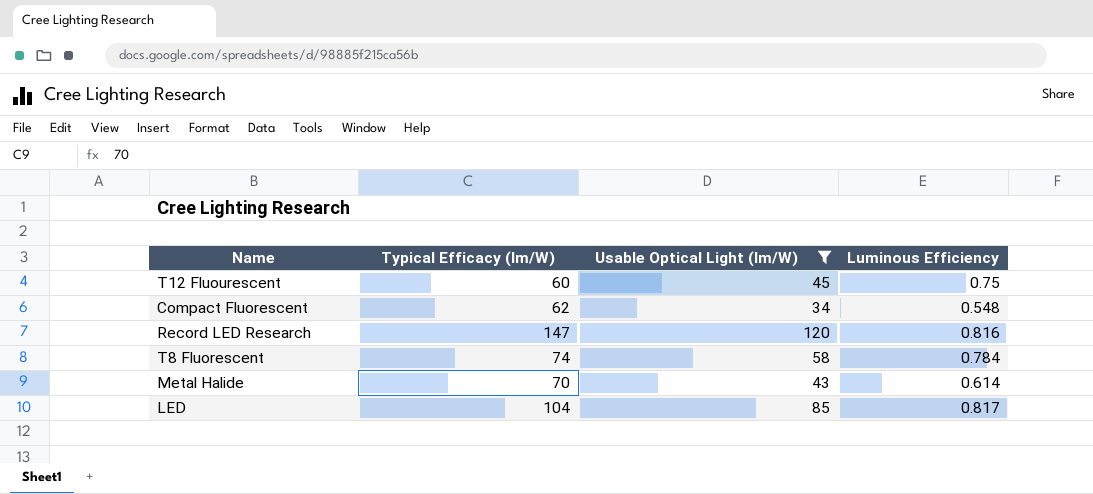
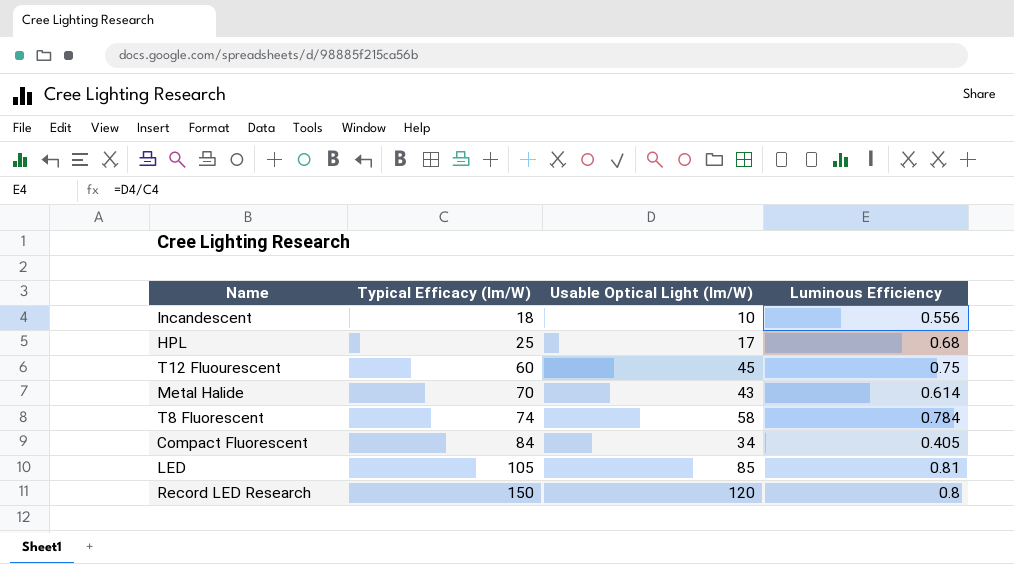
filter: Usable Optical Light (lm/W) >= 34 -> none
row order: none -> Typical Efficacy (lm/W) ascending
Compact Fluorescent | Typical Efficacy (lm/W): 62 -> 84
Compact Fluorescent | Luminous Efficiency: 0.548 -> 0.405
LED | Typical Efficacy (lm/W): 104 -> 105
LED | Luminous Efficiency: 0.817 -> 0.81
Record LED Research | Typical Efficacy (lm/W): 147 -> 150
Record LED Research | Luminous Efficiency: 0.816 -> 0.8

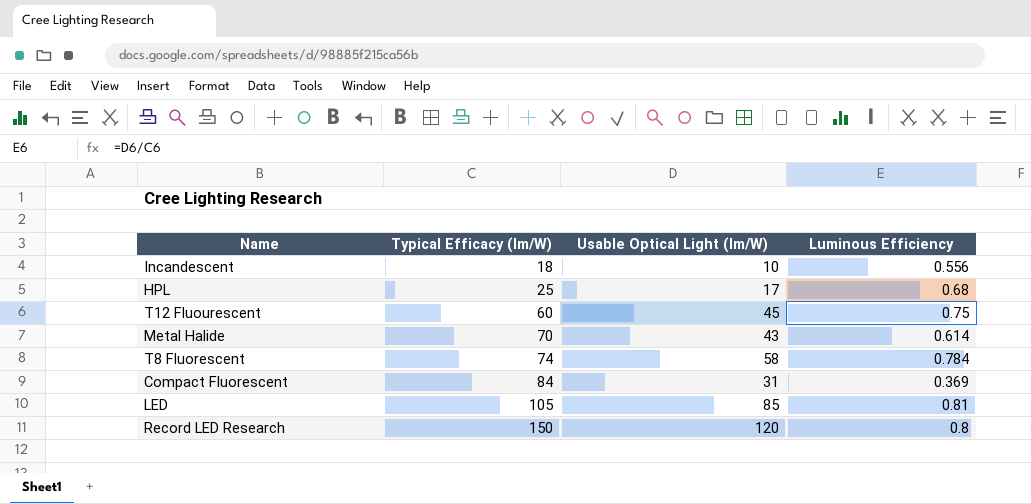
Compact Fluorescent | Usable Optical Light (lm/W): 34 -> 31
Compact Fluorescent | Luminous Efficiency: 0.405 -> 0.369

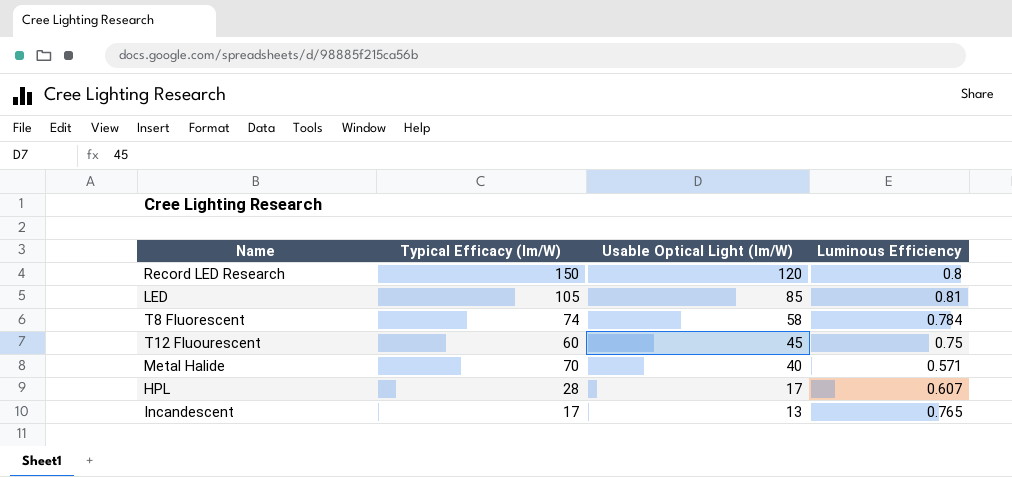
row order: Typical Efficacy (lm/W) ascending -> Usable Optical Light (lm/W) descending
row Compact Fluorescent: 84 | 31 | 0.369 -> none
Metal Halide | Usable Optical Light (lm/W): 43 -> 40
Metal Halide | Luminous Efficiency: 0.614 -> 0.571
HPL | Typical Efficacy (lm/W): 25 -> 28
HPL | Luminous Efficiency: 0.68 -> 0.607
Incandescent | Typical Efficacy (lm/W): 18 -> 17
Incandescent | Usable Optical Light (lm/W): 10 -> 13
Incandescent | Luminous Efficiency: 0.556 -> 0.765

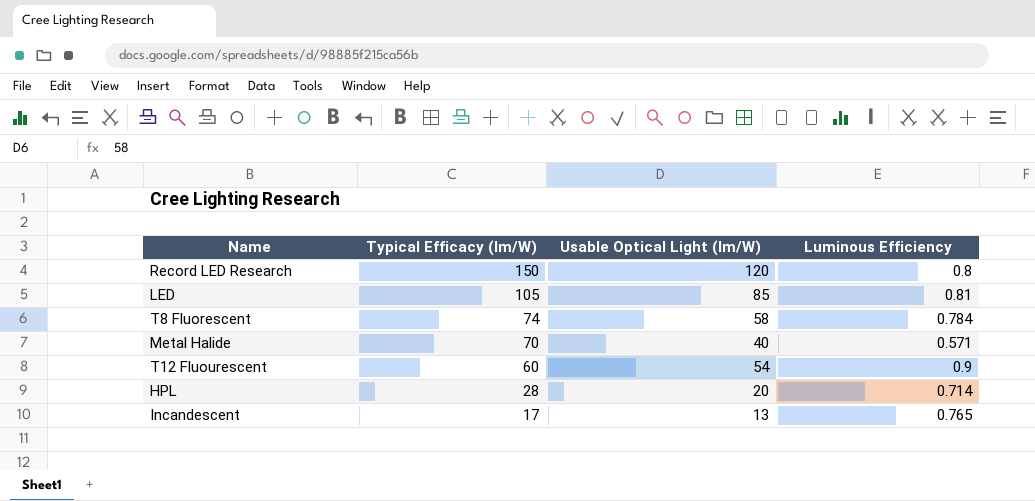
row order: Usable Optical Light (lm/W) descending -> Typical Efficacy (lm/W) descending
T12 Fluourescent | Usable Optical Light (lm/W): 45 -> 54
T12 Fluourescent | Luminous Efficiency: 0.75 -> 0.9
HPL | Usable Optical Light (lm/W): 17 -> 20
HPL | Luminous Efficiency: 0.607 -> 0.714

